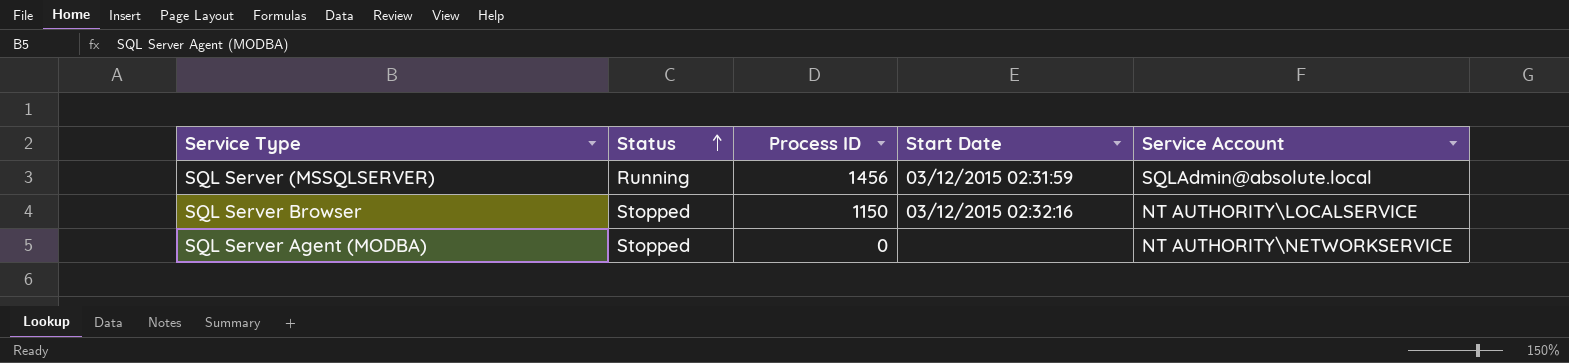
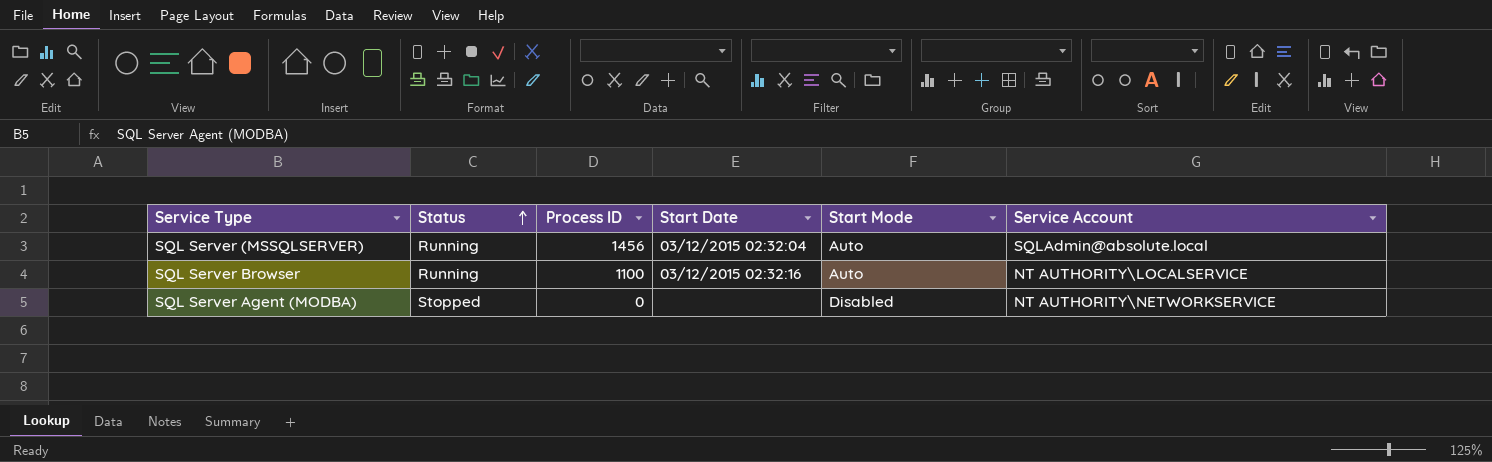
column Start Mode | position: none -> 5
SQL Server (MSSQLSERVER) | Start Date: 03/12/2015 02:31:59 -> 03/12/2015 02:32:04
SQL Server Browser | Status: Stopped -> Running
SQL Server Browser | Process ID: 1150 -> 1100

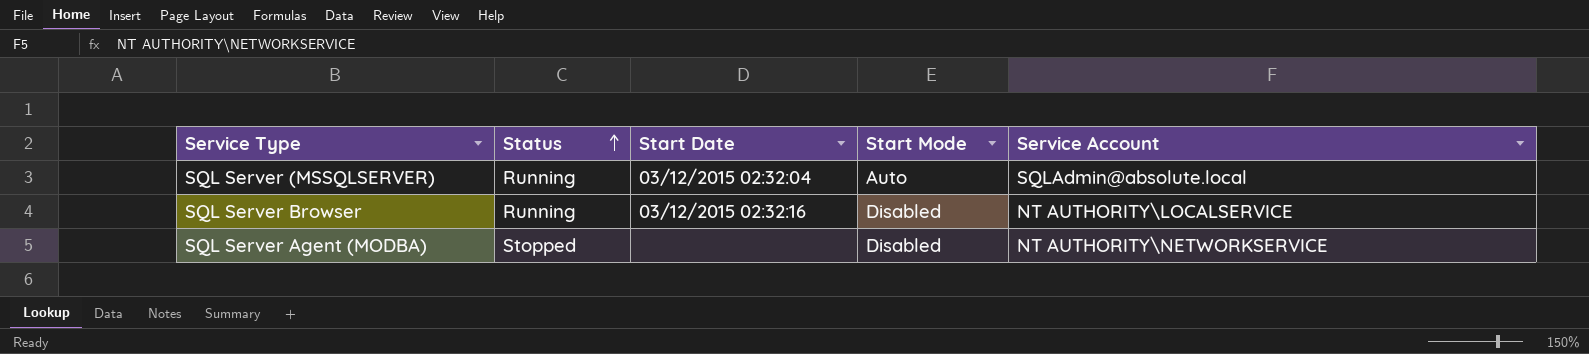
column Process ID | position: 3 -> none
SQL Server Browser | Start Mode: Auto -> Disabled

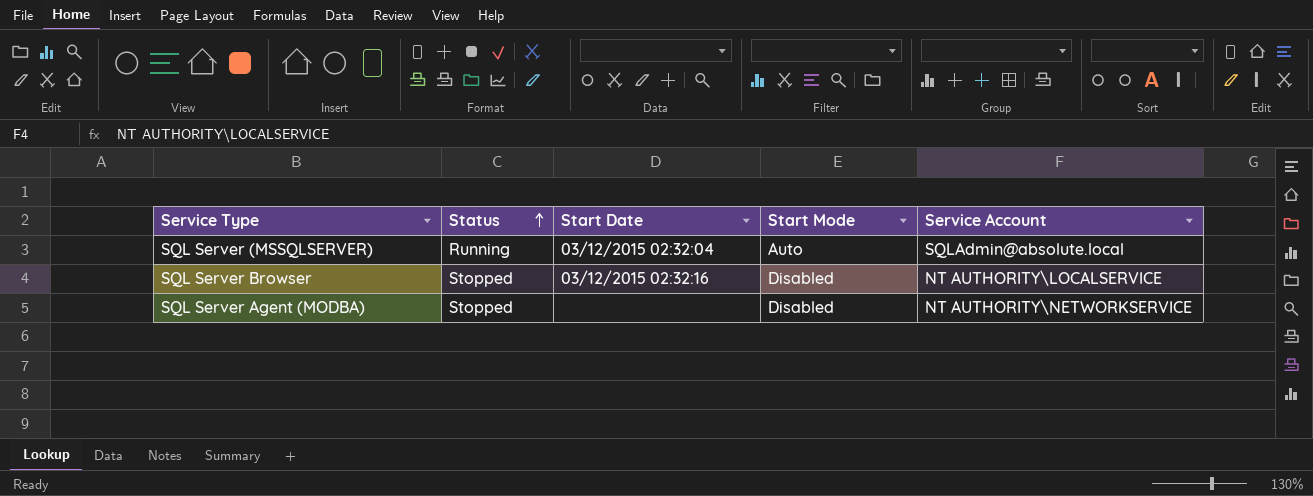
SQL Server Browser | Status: Running -> Stopped

